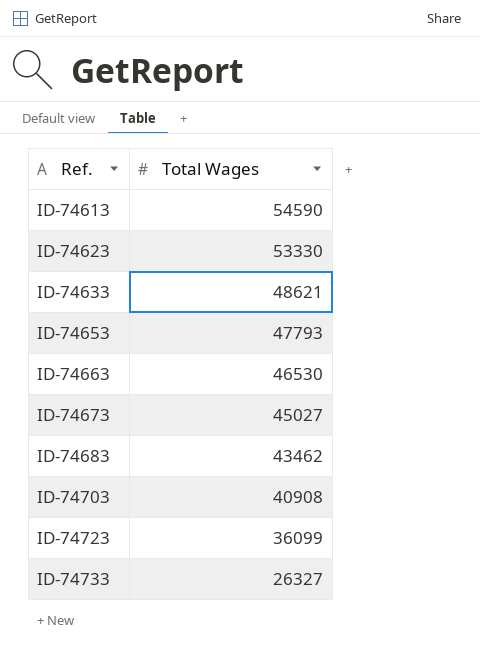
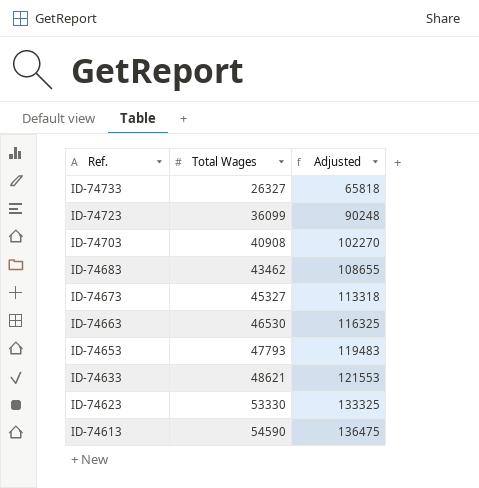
row order: Ref. ascending -> Ref. descending
column Adjusted | formula: none -> [Total Wages] * 2.5
ID-74673 | Total Wages: 45027 -> 45327

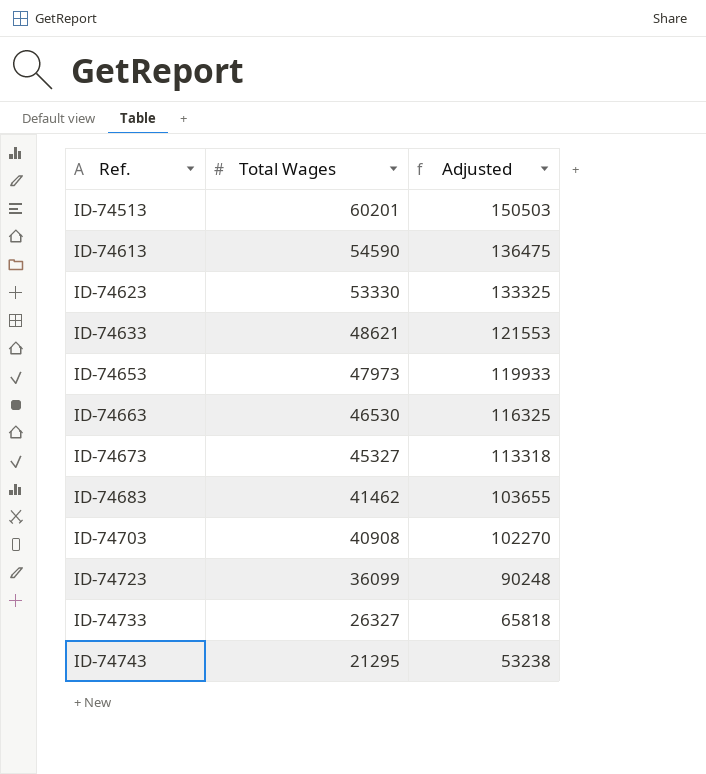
row order: Ref. descending -> Ref. ascending
row ID-74513: none -> 60201 | 150503
ID-74653 | Total Wages: 47793 -> 47973
ID-74653 | Adjusted: 119483 -> 119933
ID-74683 | Total Wages: 43462 -> 41462
ID-74683 | Adjusted: 108655 -> 103655
row ID-74743: none -> 21295 | 53238

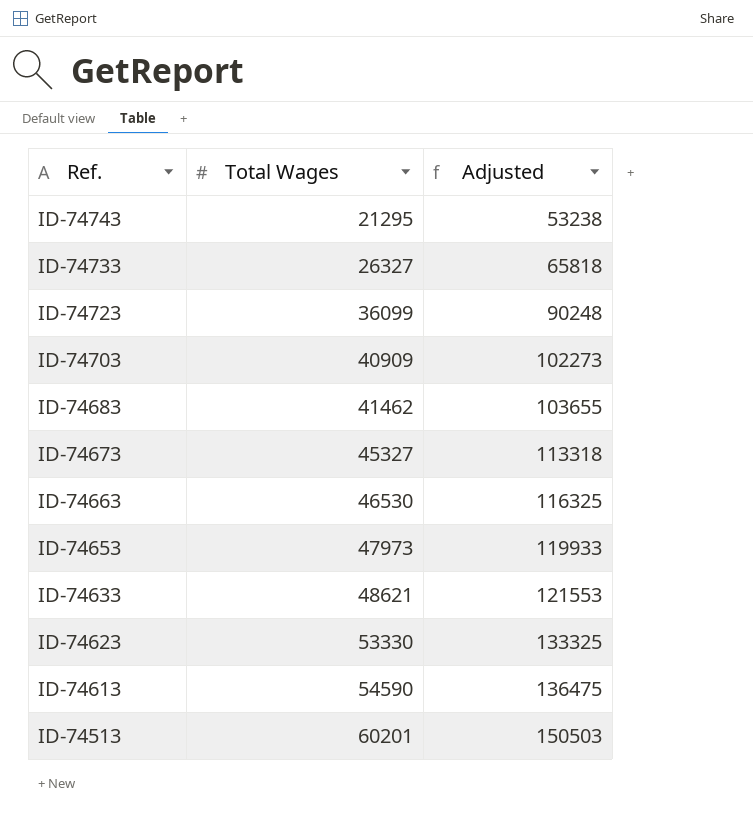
row order: Ref. ascending -> Ref. descending
ID-74703 | Total Wages: 40908 -> 40909
ID-74703 | Adjusted: 102270 -> 102273

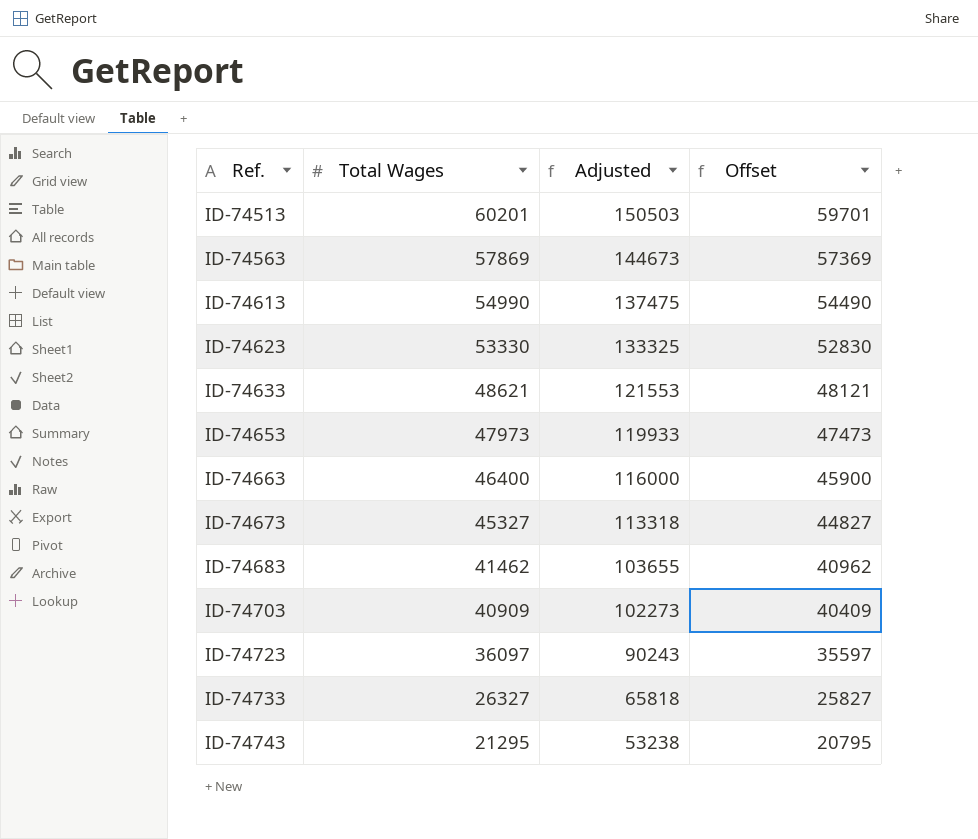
row order: Ref. descending -> Ref. ascending
column Offset | formula: none -> [Total Wages] - 500
row ID-74563: none -> 57869 | 144673 | 57369
ID-74613 | Total Wages: 54590 -> 54990
ID-74613 | Adjusted: 136475 -> 137475
ID-74663 | Total Wages: 46530 -> 46400
ID-74663 | Adjusted: 116325 -> 116000
ID-74723 | Total Wages: 36099 -> 36097
ID-74723 | Adjusted: 90248 -> 90243

